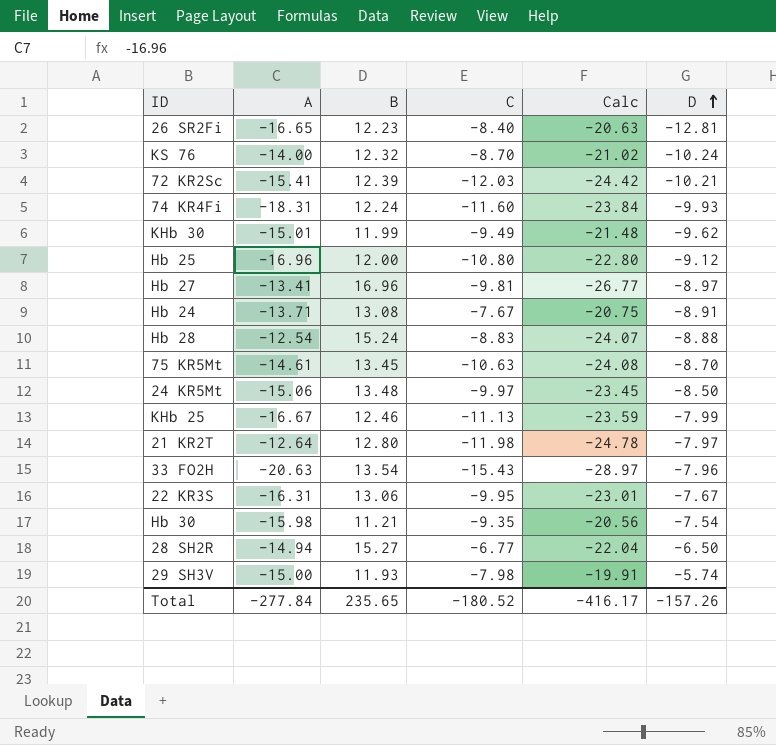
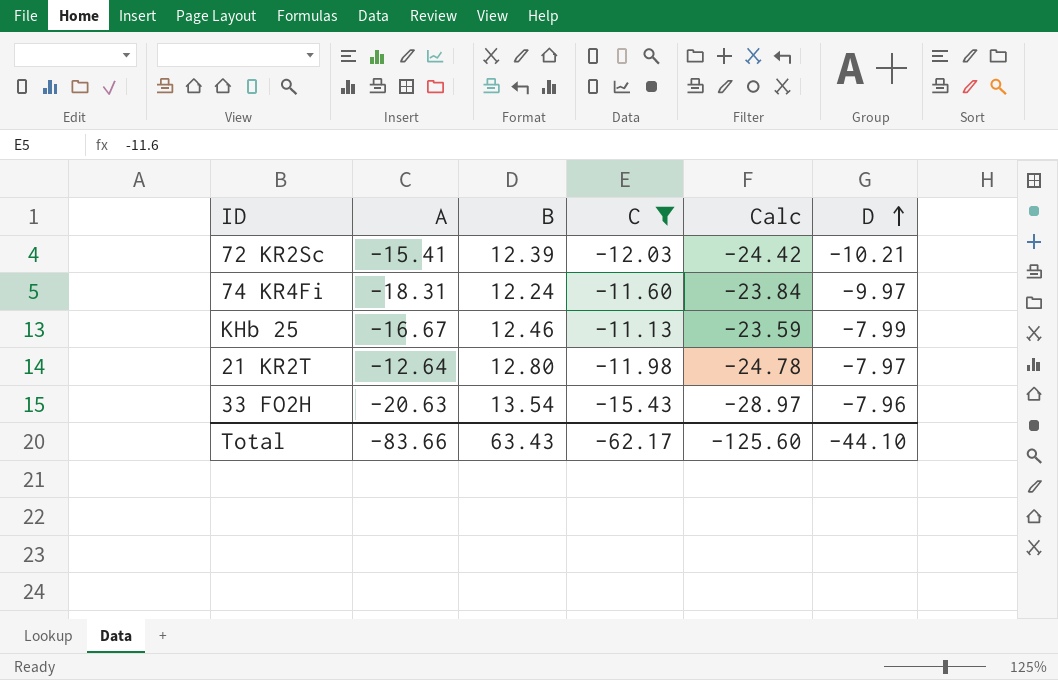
filter: none -> C <= -11.13
74 KR4Fi | D: -9.93 -> -9.97
Total | A: -277.84 -> -83.66
Total | B: 235.65 -> 63.43
Total | C: -180.52 -> -62.17
Total | Calc: -416.17 -> -125.60
Total | D: -157.26 -> -44.10

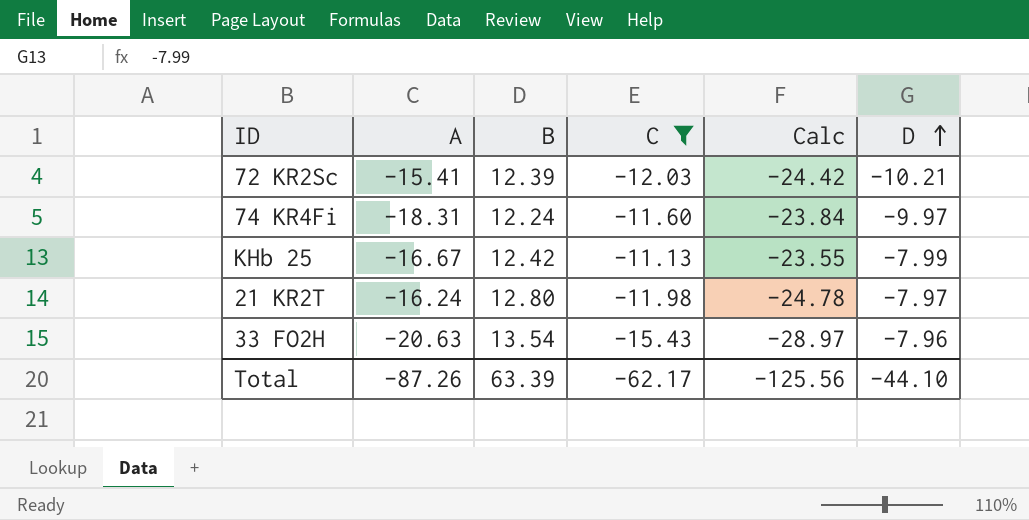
KHb 25 | B: 12.46 -> 12.42
KHb 25 | Calc: -23.59 -> -23.55
21 KR2T | A: -12.64 -> -16.24
Total | A: -83.66 -> -87.26
Total | B: 63.43 -> 63.39
Total | Calc: -125.60 -> -125.56

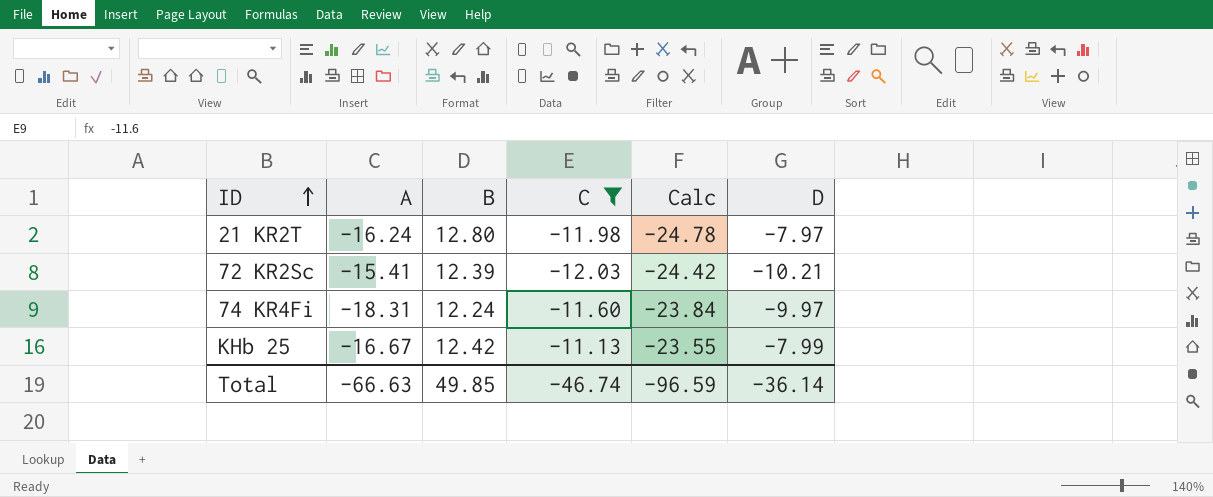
row order: D ascending -> ID ascending
row 33 FO2H: -20.63 | 13.54 | -15.43 | -28.97 | -7.96 -> none
Total | A: -87.26 -> -66.63
Total | B: 63.39 -> 49.85
Total | C: -62.17 -> -46.74
Total | Calc: -125.56 -> -96.59
Total | D: -44.10 -> -36.14

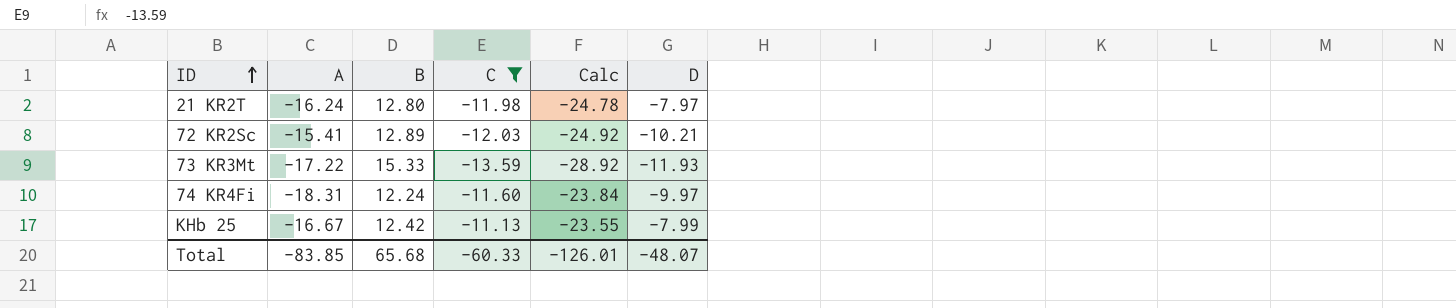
72 KR2Sc | B: 12.39 -> 12.89
72 KR2Sc | Calc: -24.42 -> -24.92
row 73 KR3Mt: none -> -17.22 | 15.33 | -13.59 | -28.92 | -11.93
Total | A: -66.63 -> -83.85
Total | B: 49.85 -> 65.68
Total | C: -46.74 -> -60.33
Total | Calc: -96.59 -> -126.01
Total | D: -36.14 -> -48.07

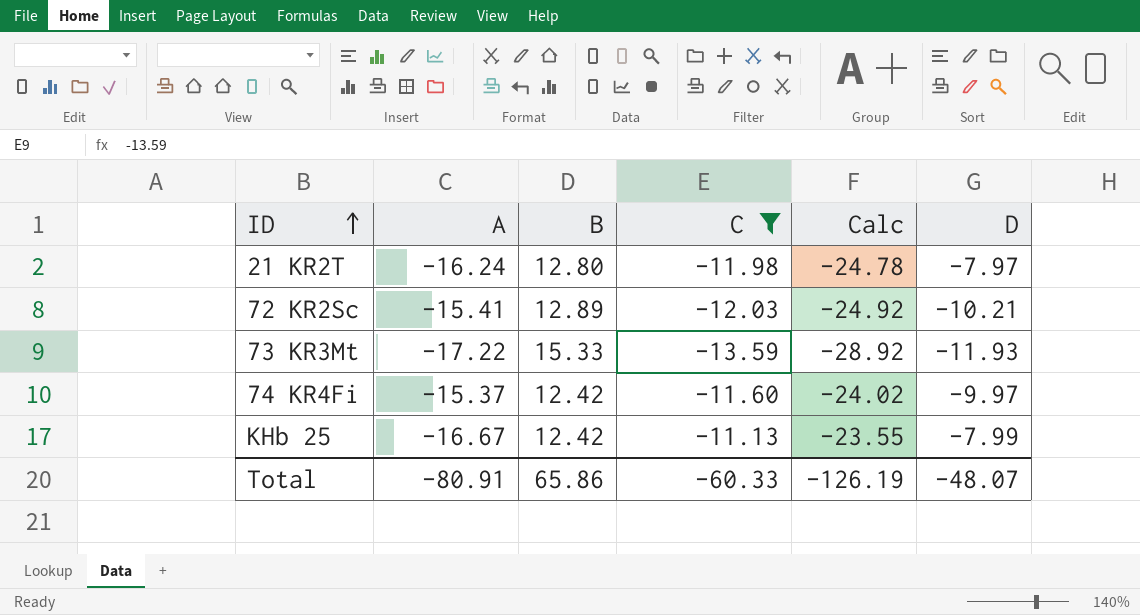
74 KR4Fi | A: -18.31 -> -15.37
74 KR4Fi | B: 12.24 -> 12.42
74 KR4Fi | Calc: -23.84 -> -24.02
Total | A: -83.85 -> -80.91
Total | B: 65.68 -> 65.86
Total | Calc: -126.01 -> -126.19

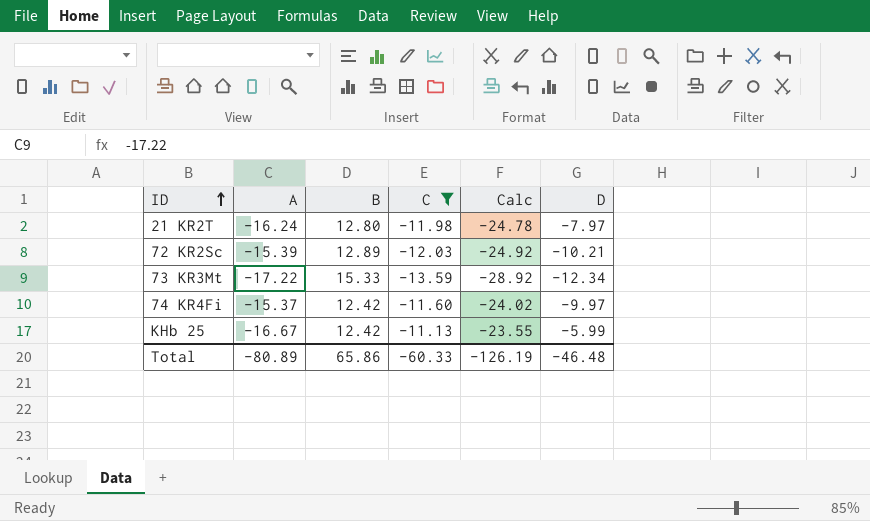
72 KR2Sc | A: -15.41 -> -15.39
73 KR3Mt | D: -11.93 -> -12.34
KHb 25 | D: -7.99 -> -5.99
Total | A: -80.91 -> -80.89
Total | D: -48.07 -> -46.48

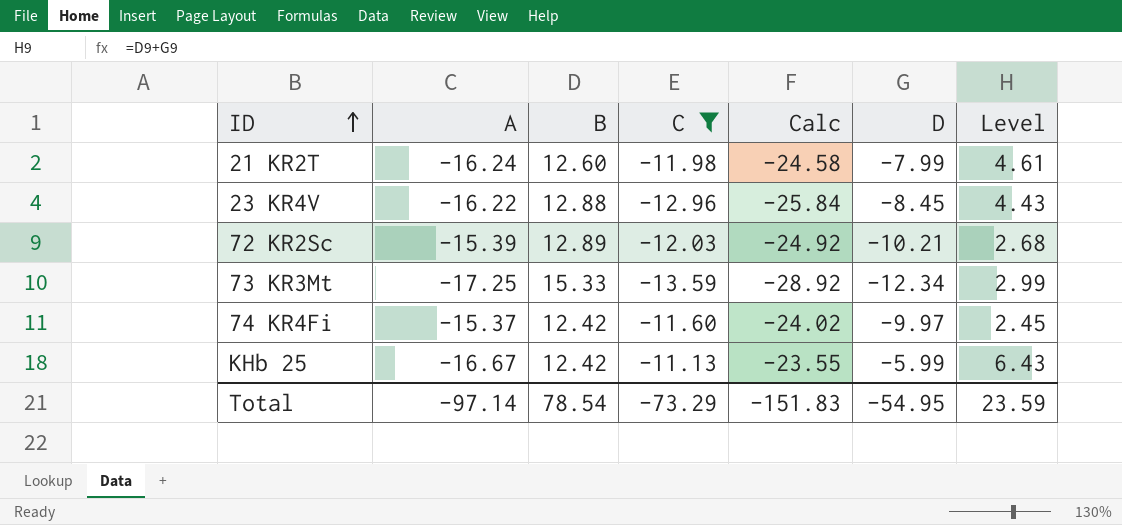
column Level | formula: none -> [B] + [D]
21 KR2T | B: 12.80 -> 12.60
21 KR2T | Calc: -24.78 -> -24.58
21 KR2T | D: -7.97 -> -7.99
row 23 KR4V: none -> -16.22 | 12.88 | -12.96 | -25.84 | -8.45 | 4.43
73 KR3Mt | A: -17.22 -> -17.25
Total | A: -80.89 -> -97.14
Total | B: 65.86 -> 78.54
Total | C: -60.33 -> -73.29
Total | Calc: -126.19 -> -151.83
Total | D: -46.48 -> -54.95

